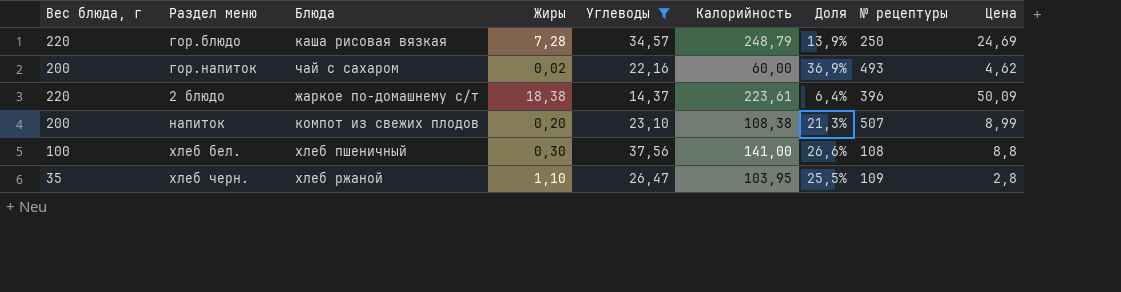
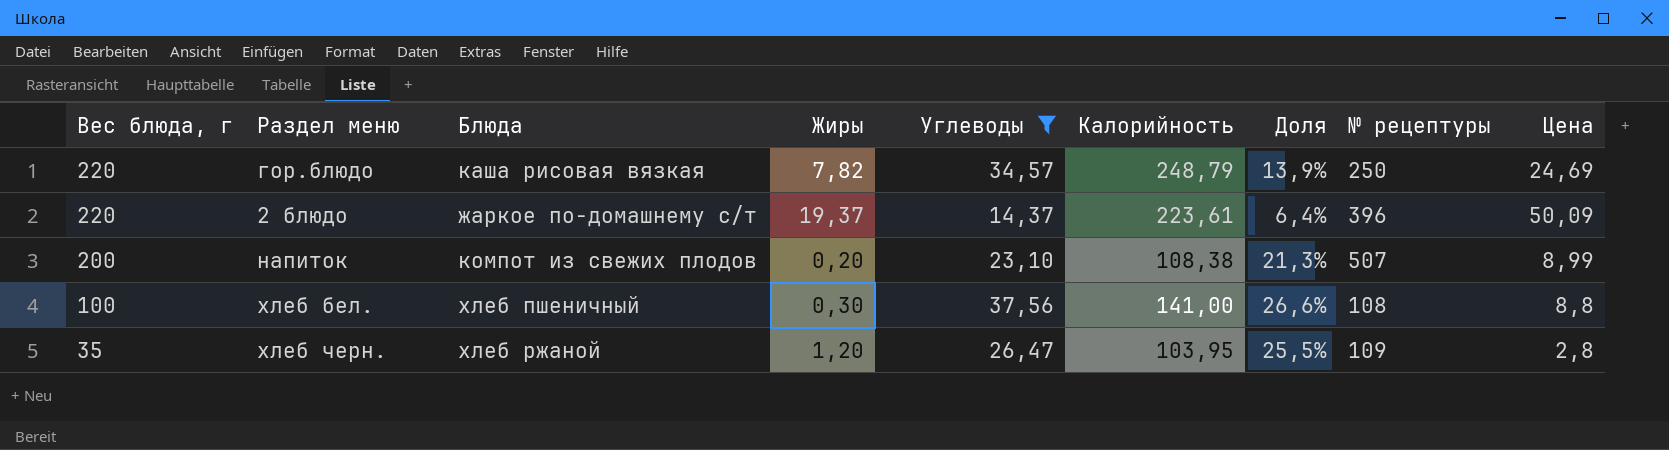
row гор.напиток: 200 | чай с сахаром | 0,02 | 22,16 | 60,00 | 36,9% | 493 | 4,62 -> none
гор.блюдо | Жиры: 7,28 -> 7,82
2 блюдо | Жиры: 18,38 -> 19,37
хлеб черн. | Жиры: 1,10 -> 1,20

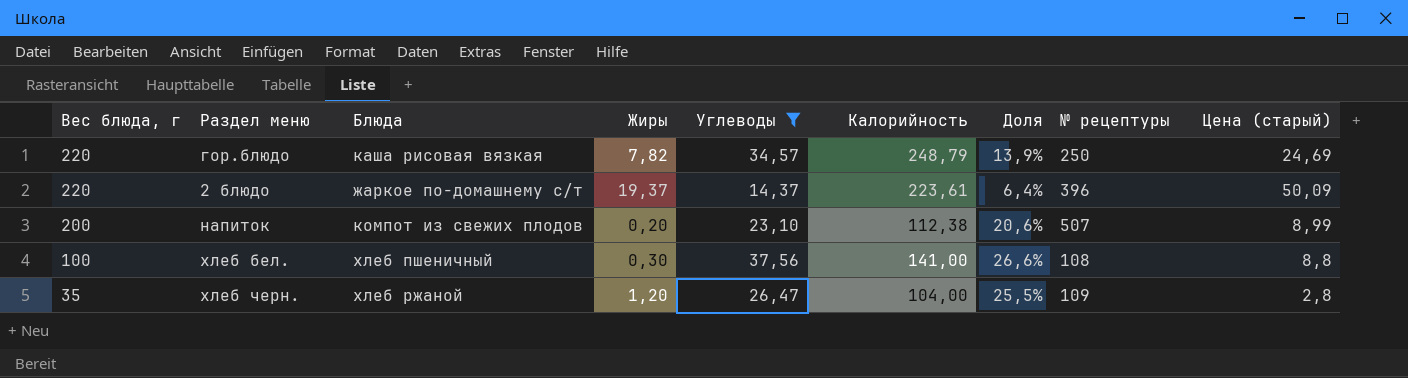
column name: Цена -> Цена (старый)
напиток | Калорийность: 108,38 -> 112,38
напиток | Доля: 21,3% -> 20,6%
хлеб черн. | Калорийность: 103,95 -> 104,00

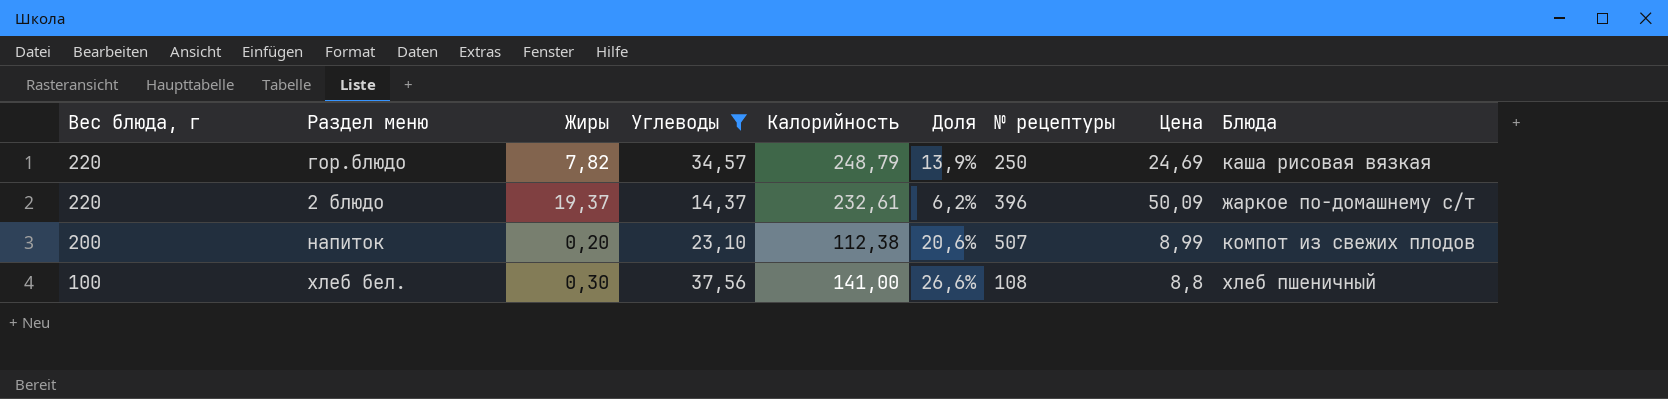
column name: Цена (старый) -> Цена
column Блюда | position: 3 -> 9
row хлеб черн.: 35 | хлеб ржаной | 1,20 | 26,47 | 104,00 | 25,5% | 109 | 2,8 -> none
2 блюдо | Калорийность: 223,61 -> 232,61
2 блюдо | Доля: 6,4% -> 6,2%

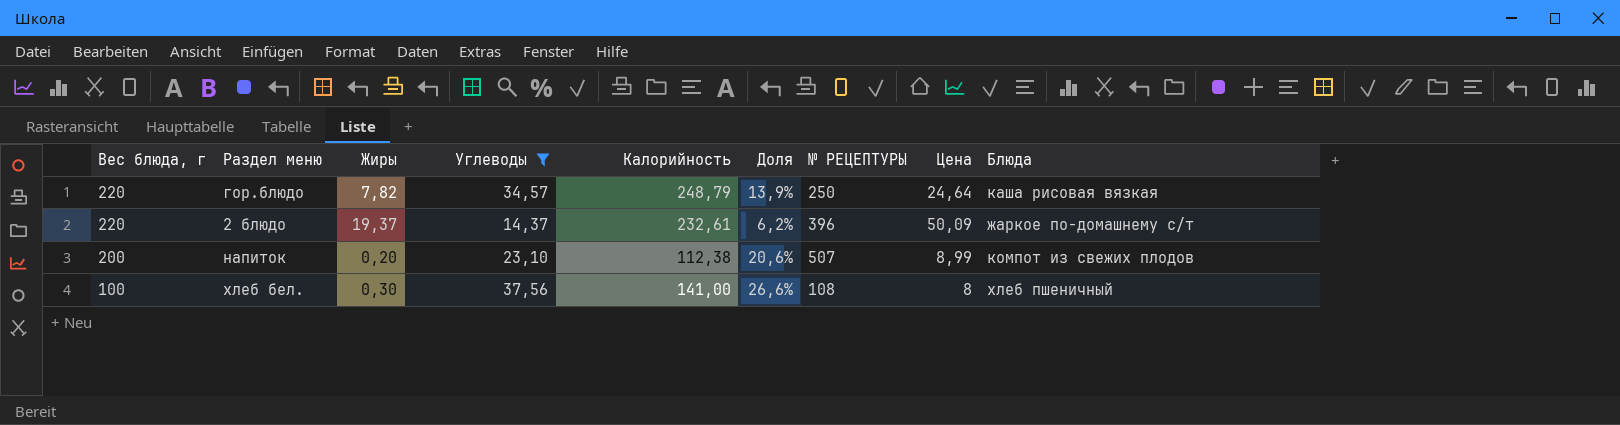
column name: № рецептуры -> № РЕЦЕПТУРЫ
гор.блюдо | Цена: 24,69 -> 24,64
хлеб бел. | Цена: 8,8 -> 8

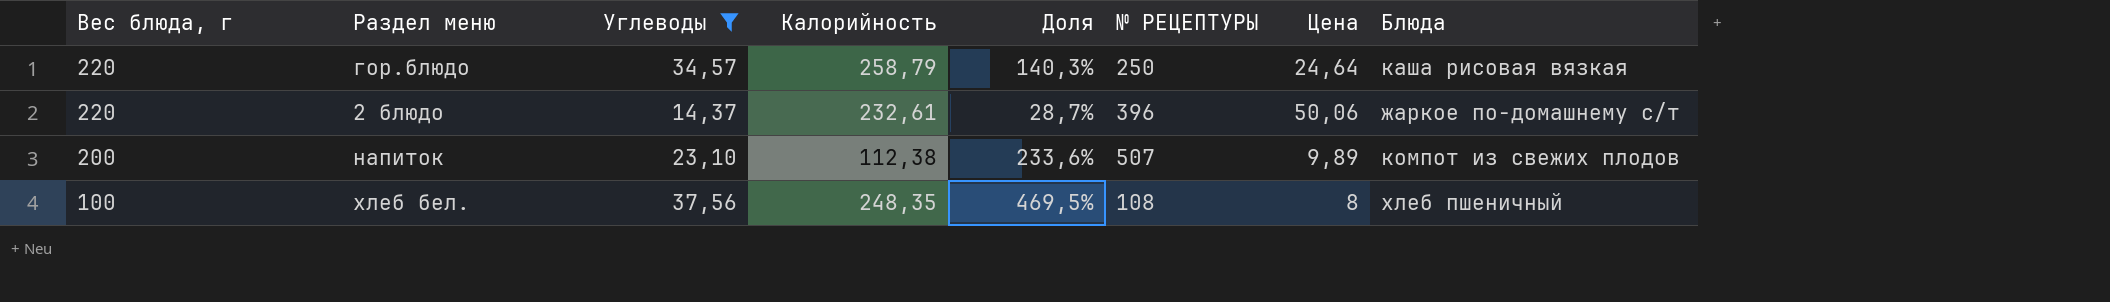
column Жиры | position: 3 -> none
column Доля | formula: [Углеводы] / [Калорийность] -> [Углеводы] / [Цена]
гор.блюдо | Калорийность: 248,79 -> 258,79
2 блюдо | Цена: 50,09 -> 50,06
напиток | Цена: 8,99 -> 9,89
хлеб бел. | Калорийность: 141,00 -> 248,35

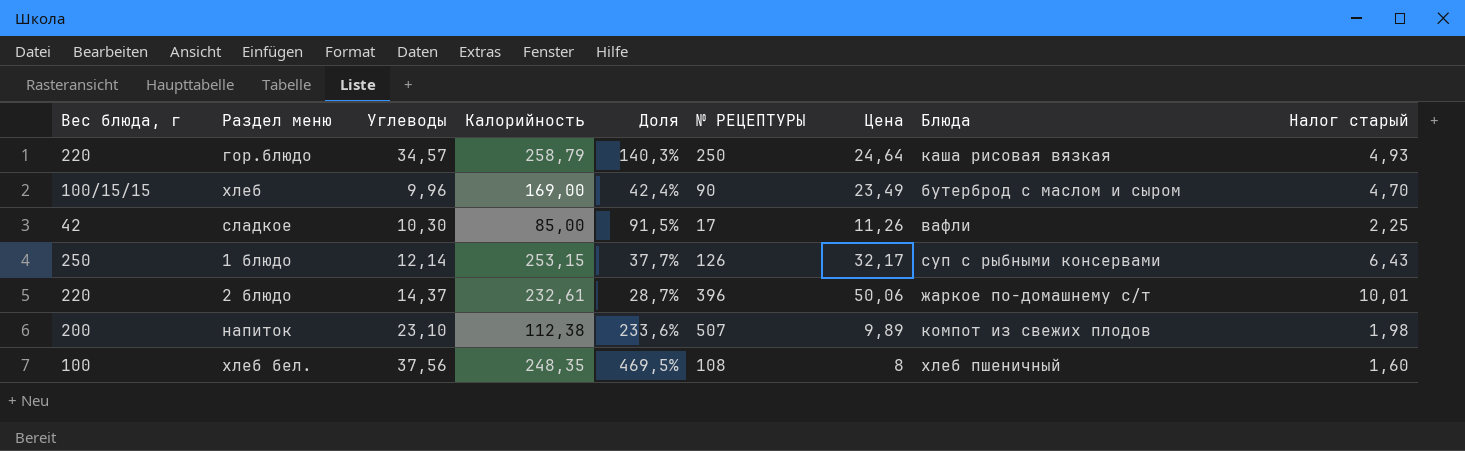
filter: Углеводы >= 14,37 -> none
column Налог старый | formula: none -> [Цена] * 0,2

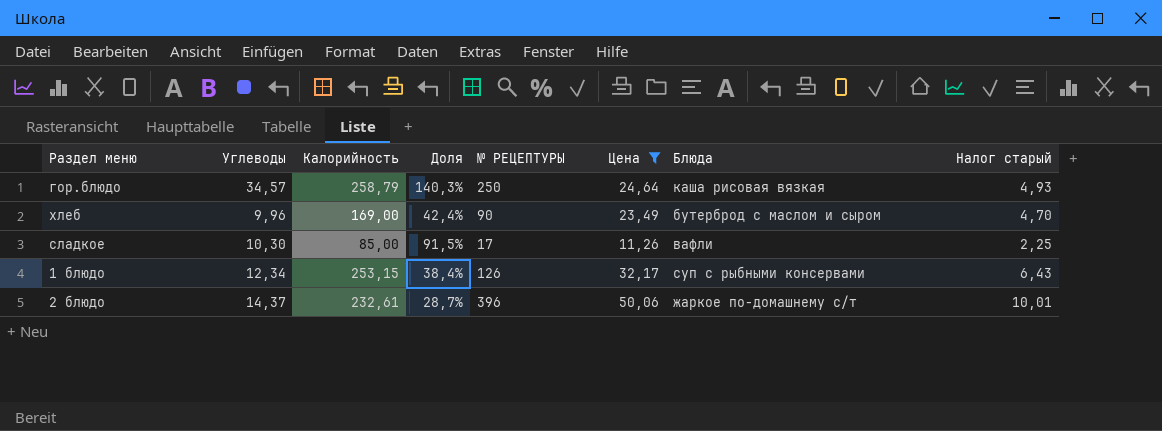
filter: none -> Цена >= 11,26
column Вес блюда, г | position: 1 -> none
1 блюдо | Углеводы: 12,14 -> 12,34
1 блюдо | Доля: 37,7% -> 38,4%

